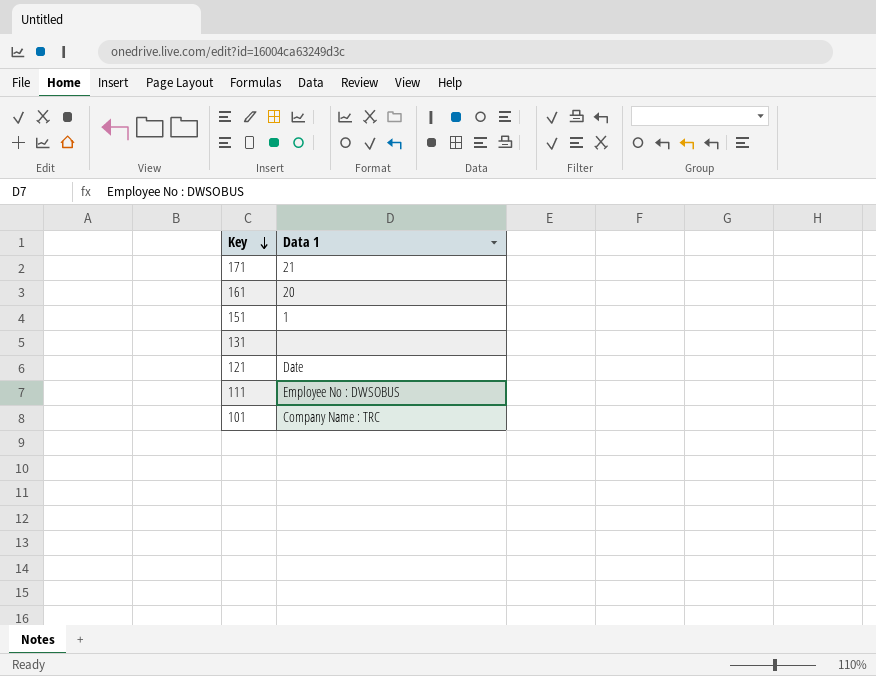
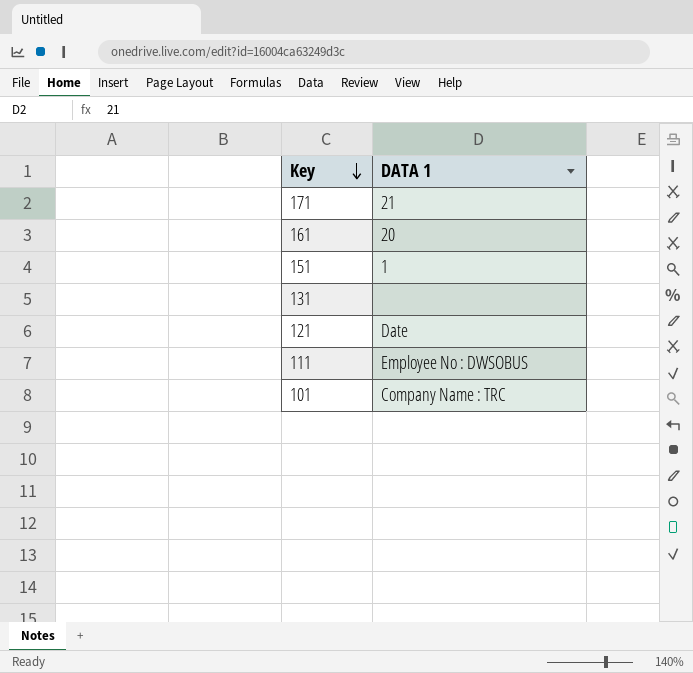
column name: Data 1 -> DATA 1

